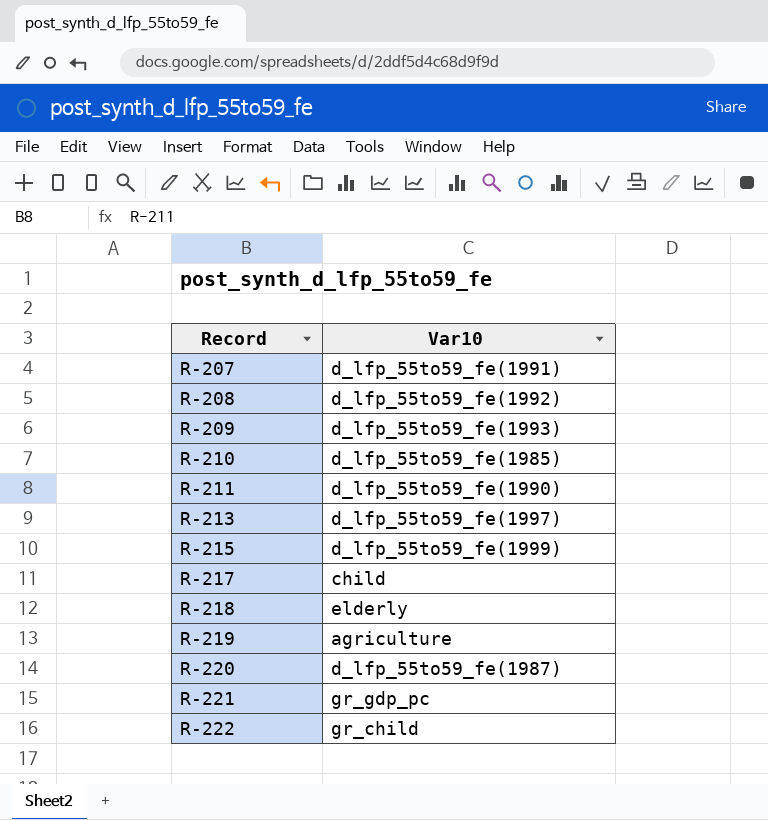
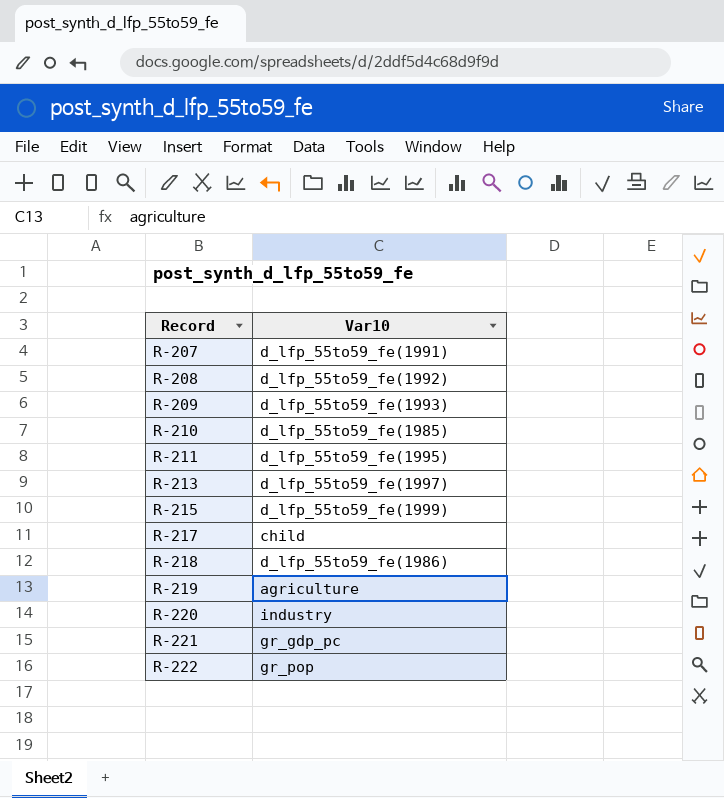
R-211 | Var10: d_lfp_55to59_fe(1990) -> d_lfp_55to59_fe(1995)
R-218 | Var10: elderly -> d_lfp_55to59_fe(1986)
R-220 | Var10: d_lfp_55to59_fe(1987) -> industry
R-222 | Var10: gr_child -> gr_pop

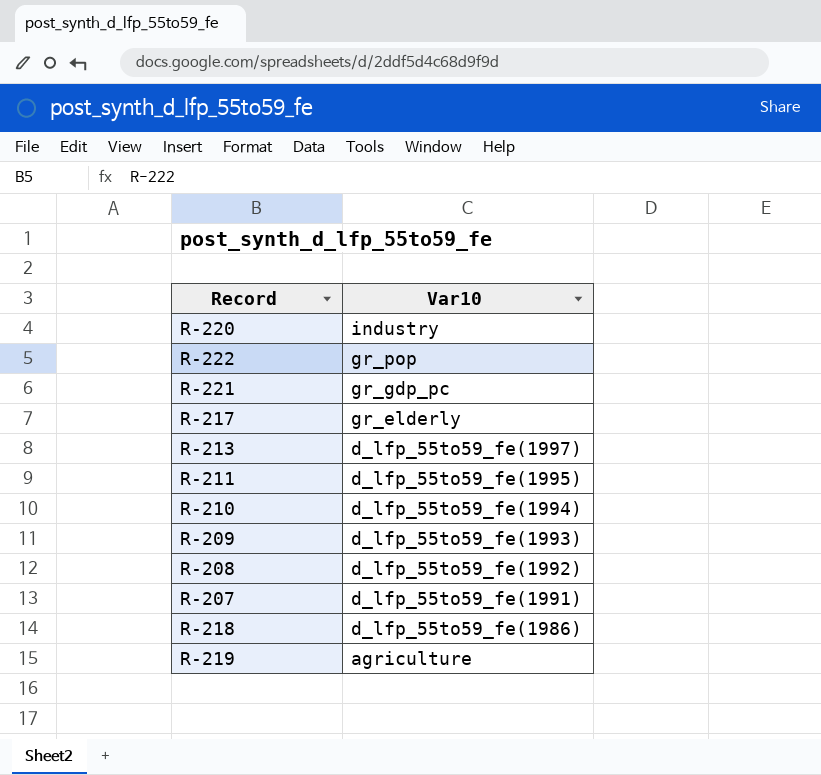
row order: Record ascending -> Var10 descending
row R-215: d_lfp_55to59_fe(1999) -> none
R-217 | Var10: child -> gr_elderly
R-210 | Var10: d_lfp_55to59_fe(1985) -> d_lfp_55to59_fe(1994)

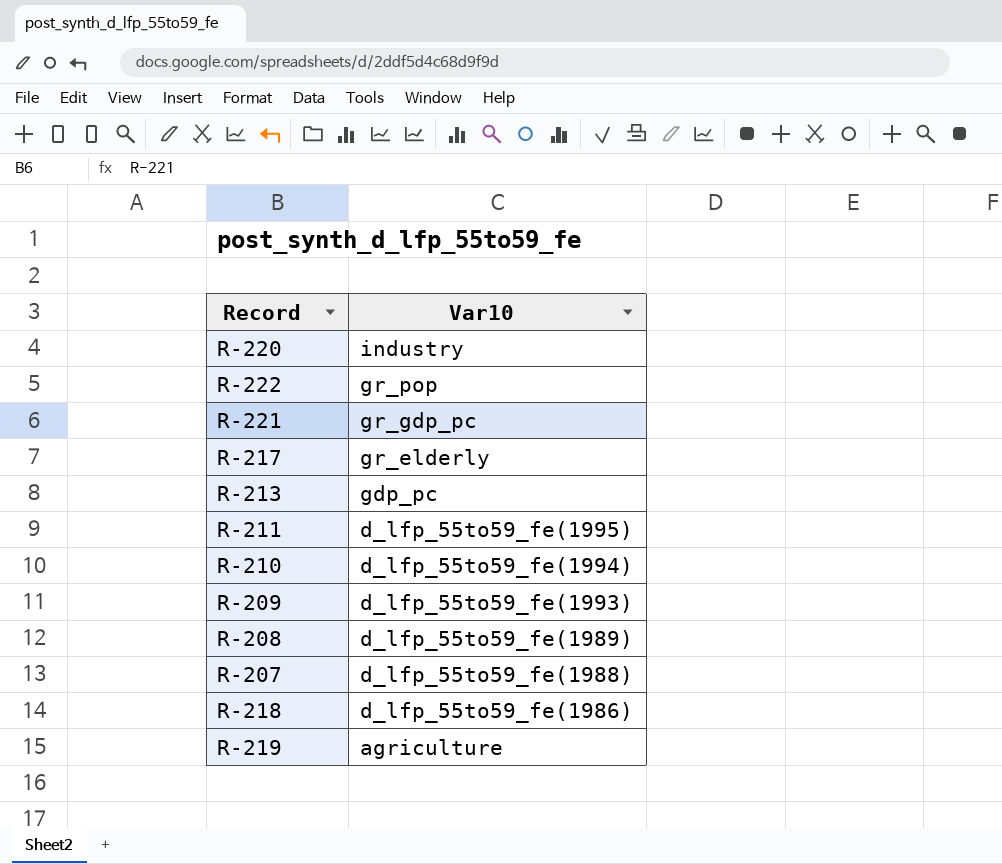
R-213 | Var10: d_lfp_55to59_fe(1997) -> gdp_pc
R-208 | Var10: d_lfp_55to59_fe(1992) -> d_lfp_55to59_fe(1989)
R-207 | Var10: d_lfp_55to59_fe(1991) -> d_lfp_55to59_fe(1988)

